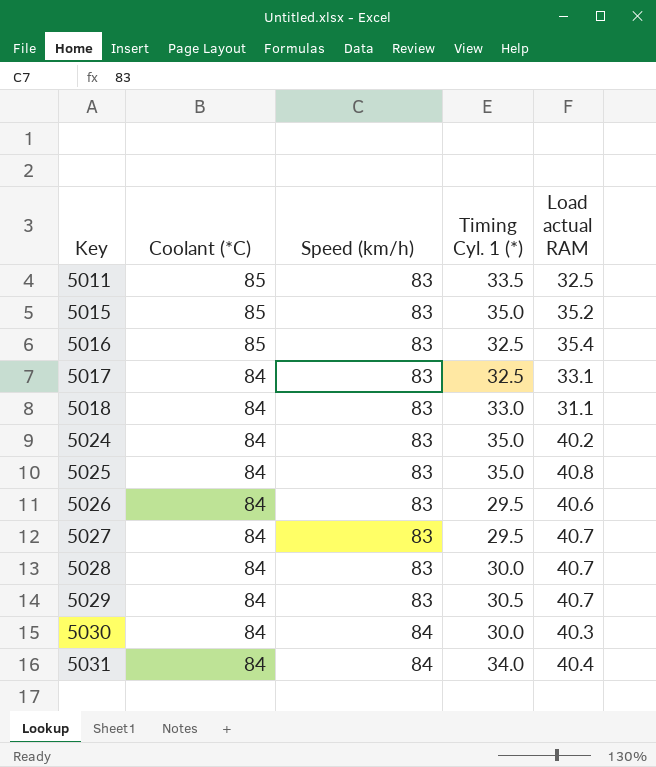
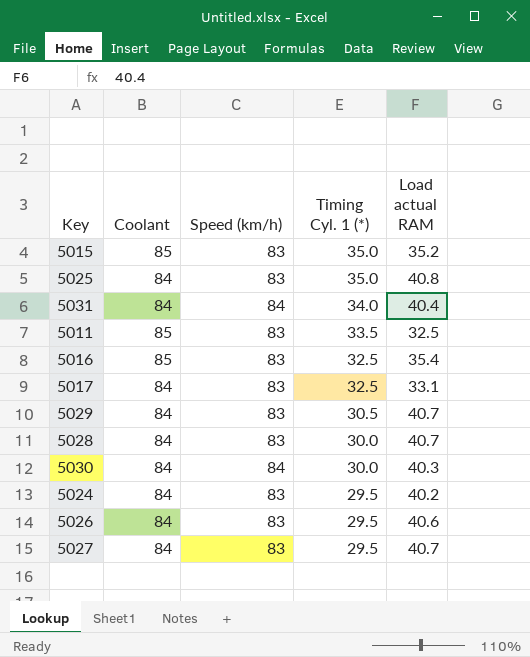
row order: Key ascending -> Timing Cyl. 1 (*) descending
column name: Coolant (*C) -> Coolant
row 5018: 84 | 83 | 33.0 | 31.1 -> none
5024 | Timing Cyl. 1 (*): 35.0 -> 29.5

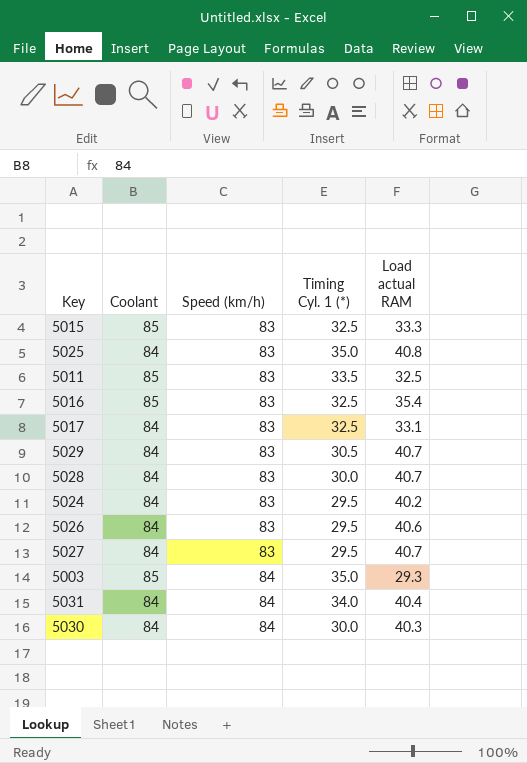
row order: Timing Cyl. 1 (*) descending -> Speed (km/h) ascending
5015 | Timing Cyl. 1 (*): 35.0 -> 32.5
5015 | Load actual RAM: 35.2 -> 33.3
row 5003: none -> 85 | 84 | 35.0 | 29.3

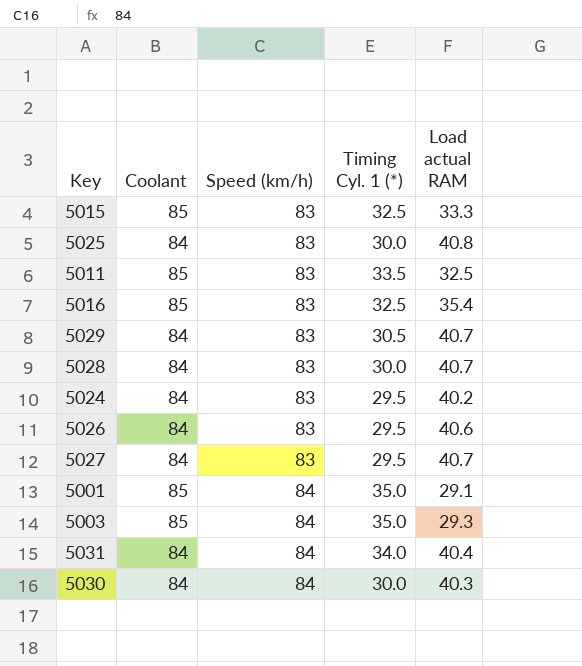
row 5017: 84 | 83 | 32.5 | 33.1 -> none
5025 | Timing Cyl. 1 (*): 35.0 -> 30.0
row 5001: none -> 85 | 84 | 35.0 | 29.1

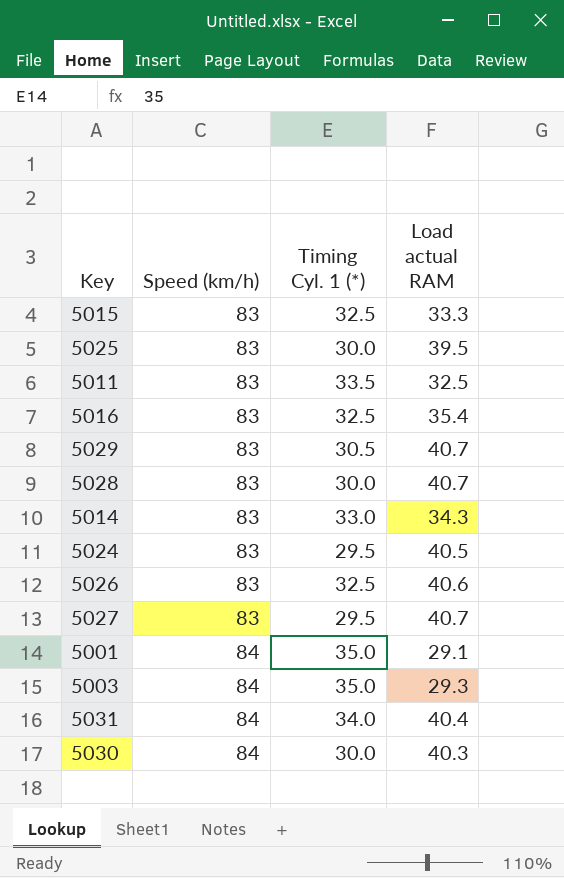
column Coolant | position: 2 -> none
5025 | Load actual RAM: 40.8 -> 39.5
row 5014: none -> 83 | 33.0 | 34.3
5024 | Load actual RAM: 40.2 -> 40.5
5026 | Timing Cyl. 1 (*): 29.5 -> 32.5

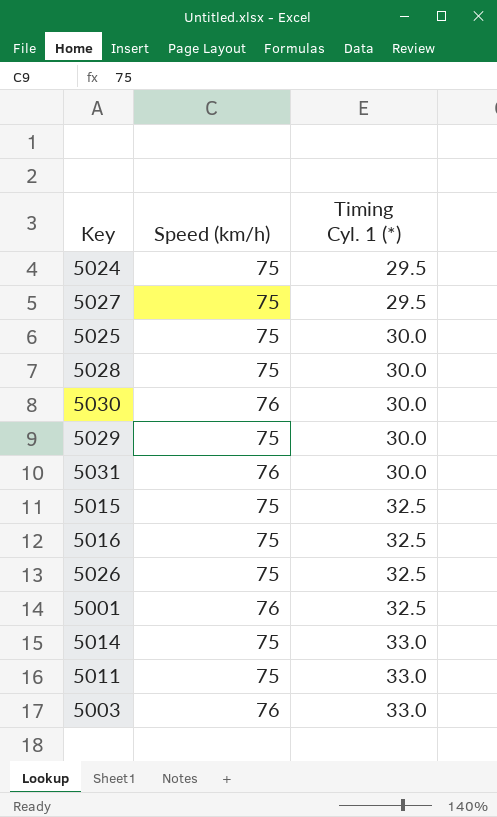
row order: Speed (km/h) ascending -> Timing Cyl. 1 (*) ascending
column Load actual RAM | position: 4 -> none
5024 | Speed (km/h): 83 -> 75
5027 | Speed (km/h): 83 -> 75
5025 | Speed (km/h): 83 -> 75
5028 | Speed (km/h): 83 -> 75
5030 | Speed (km/h): 84 -> 76
5029 | Speed (km/h): 83 -> 75
5029 | Timing Cyl. 1 (*): 30.5 -> 30.0
5031 | Speed (km/h): 84 -> 76
5031 | Timing Cyl. 1 (*): 34.0 -> 30.0
5015 | Speed (km/h): 83 -> 75
5016 | Speed (km/h): 83 -> 75
5026 | Speed (km/h): 83 -> 75
5001 | Speed (km/h): 84 -> 76
5001 | Timing Cyl. 1 (*): 35.0 -> 32.5
5014 | Speed (km/h): 83 -> 75
5011 | Speed (km/h): 83 -> 75
5011 | Timing Cyl. 1 (*): 33.5 -> 33.0
5003 | Speed (km/h): 84 -> 76
5003 | Timing Cyl. 1 (*): 35.0 -> 33.0

